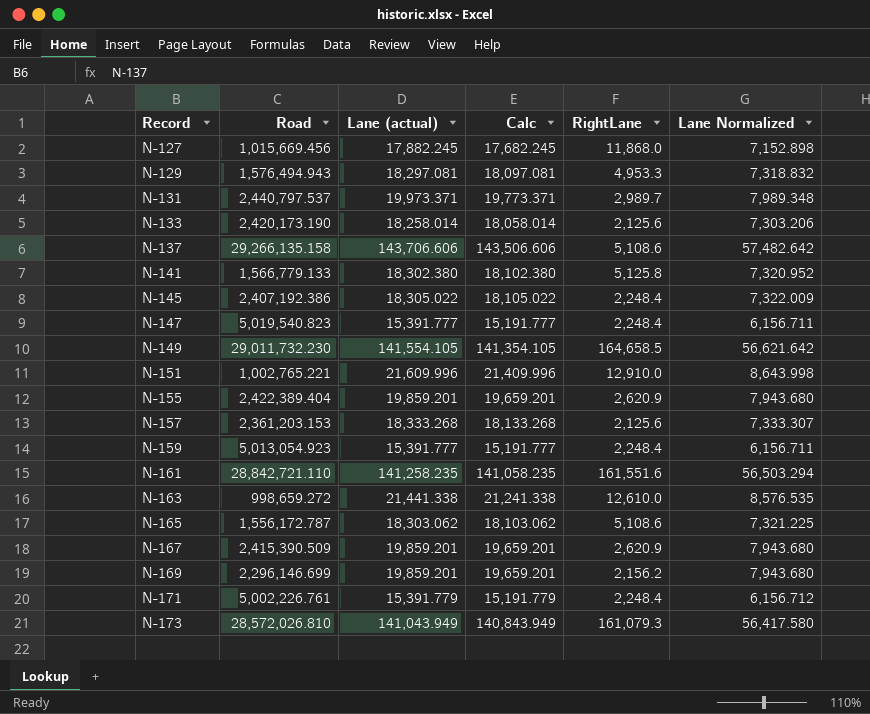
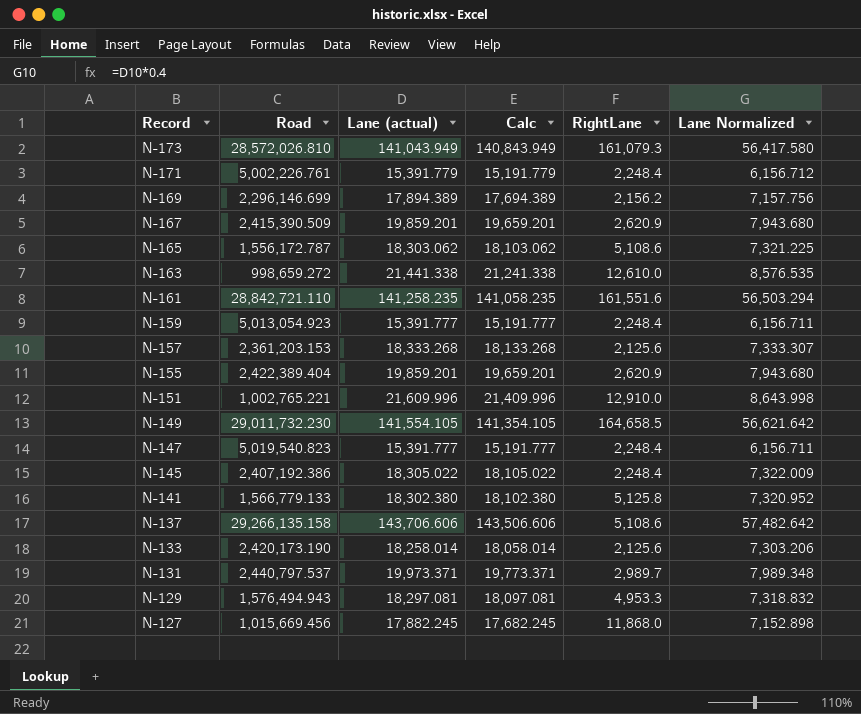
row order: Record ascending -> Record descending
N-169 | Lane (actual): 19,859.201 -> 17,894.389
N-169 | Calc: 19,659.201 -> 17,694.389
N-169 | Lane Normalized: 7,943.680 -> 7,157.756

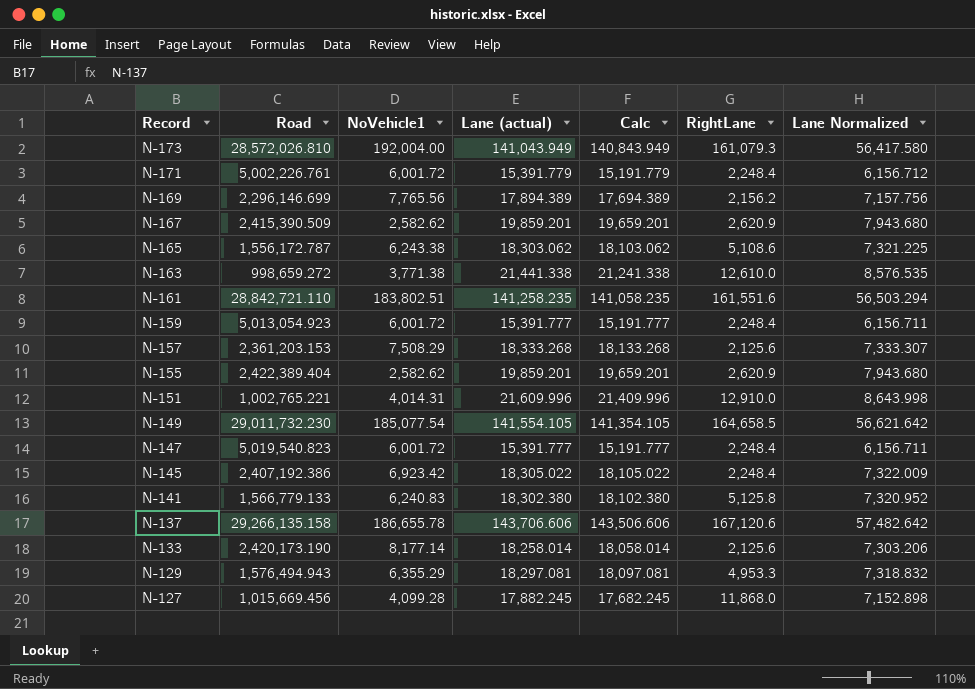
column NoVehicle1 | position: none -> 3
row N-131: 2,440,797.537 | 19,973.371 | 19,773.371 | 2,989.7 | 7,989.348 -> none
N-137 | RightLane: 5,108.6 -> 167,120.6

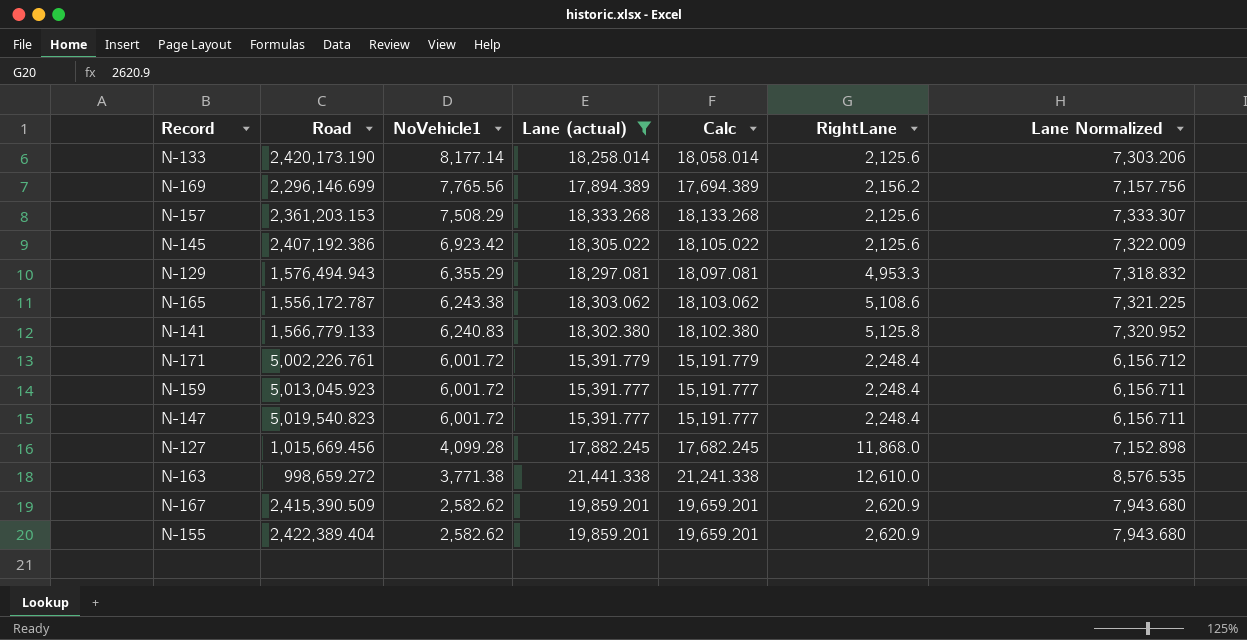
filter: none -> Lane (actual) <= 21,441.338
row order: Record descending -> NoVehicle1 descending
N-145 | RightLane: 2,248.4 -> 2,125.6
N-159 | Road: 5,013,054.923 -> 5,013,045.923

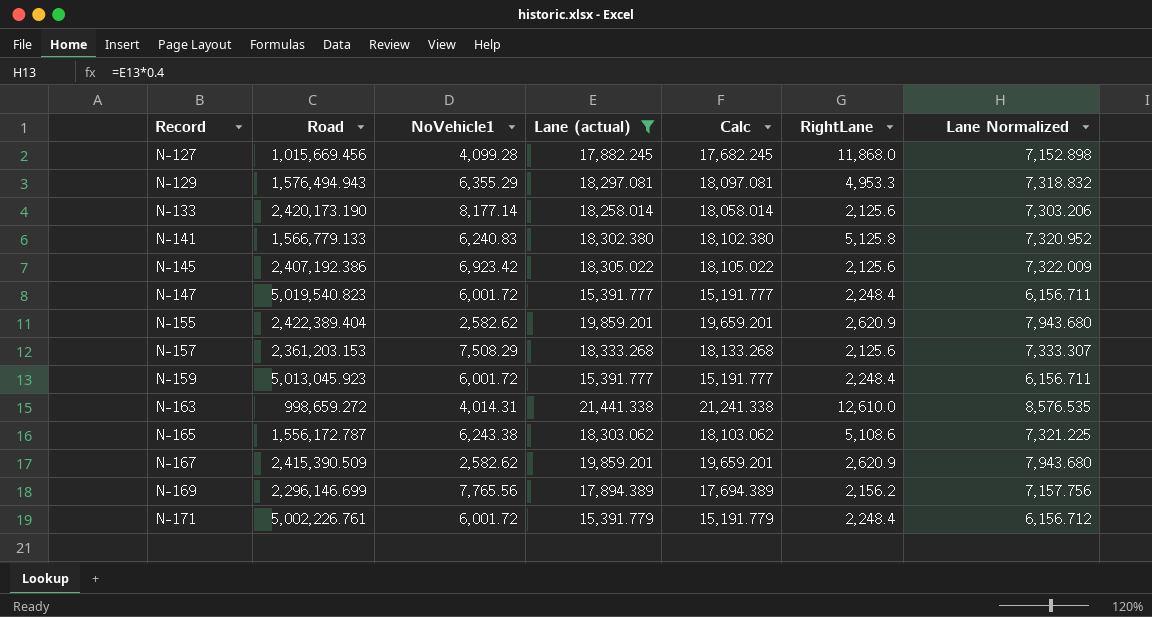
row order: NoVehicle1 descending -> Record ascending
N-163 | NoVehicle1: 3,771.38 -> 4,014.31

